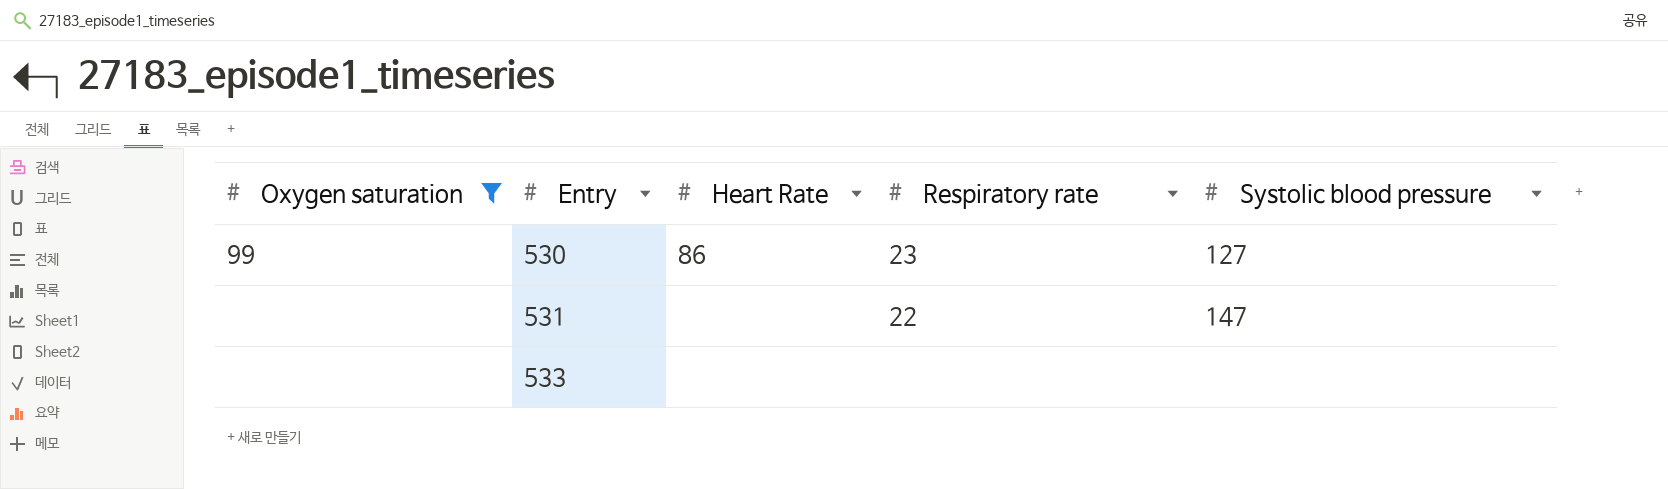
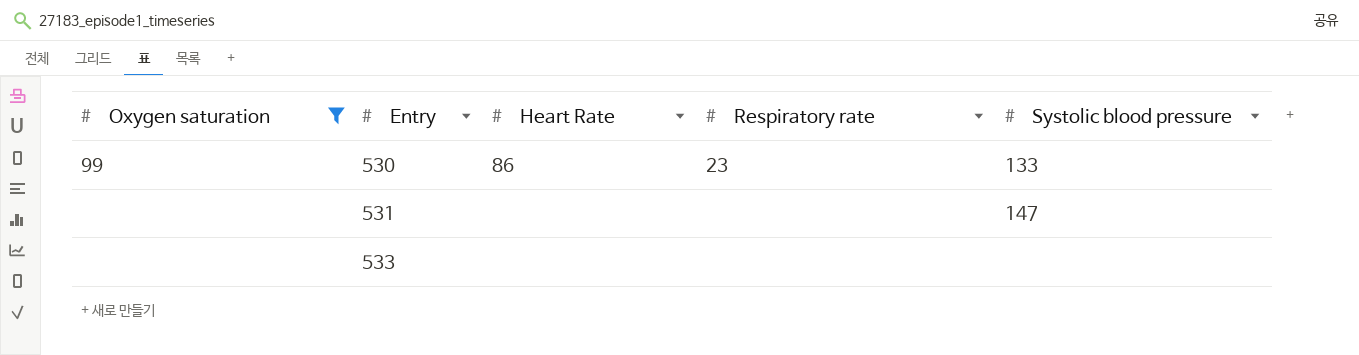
530 | Systolic blood pressure: 127 -> 133
531 | Respiratory rate: 22 -> none

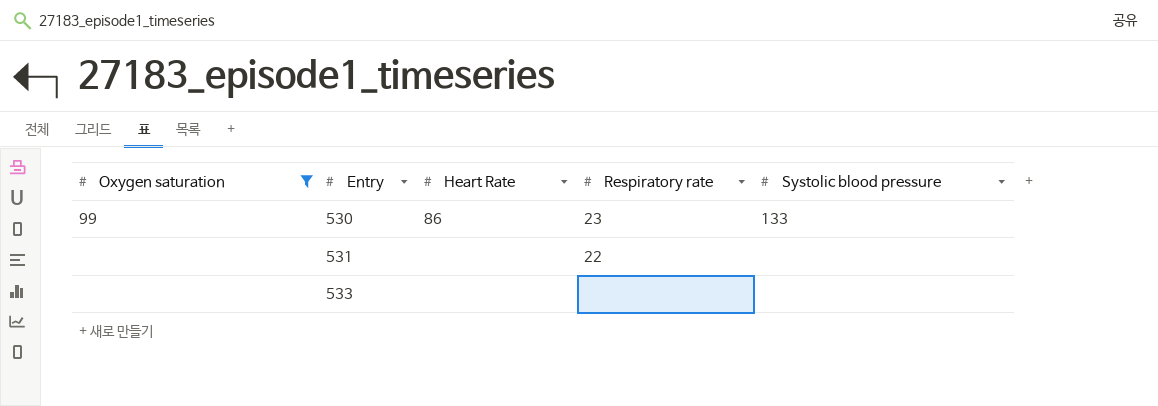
531 | Respiratory rate: none -> 22
531 | Systolic blood pressure: 147 -> none

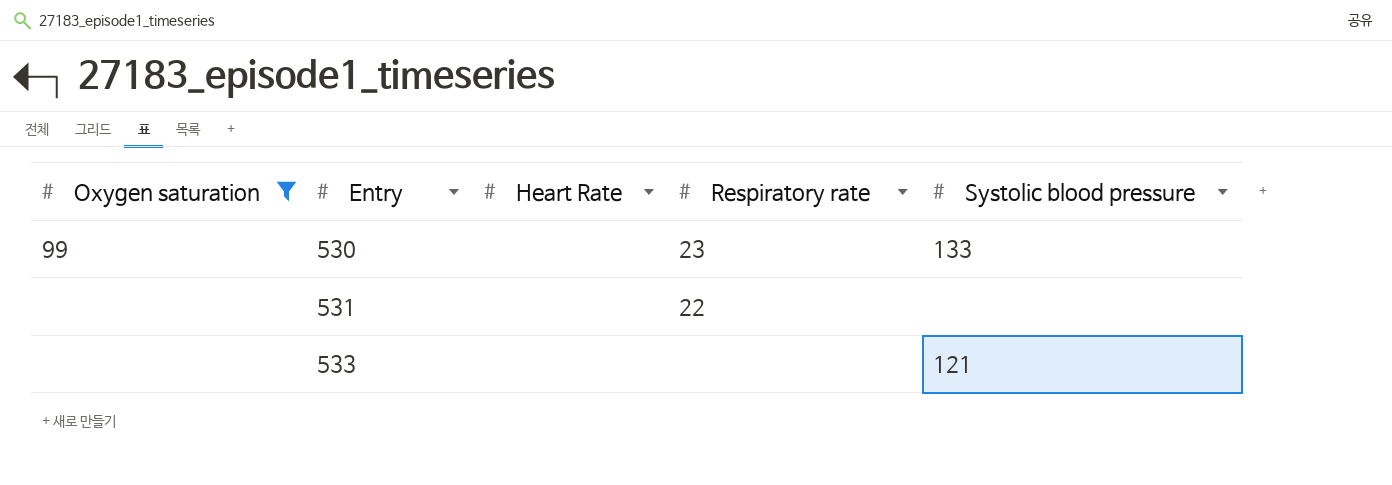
530 | Heart Rate: 86 -> none
533 | Systolic blood pressure: none -> 121

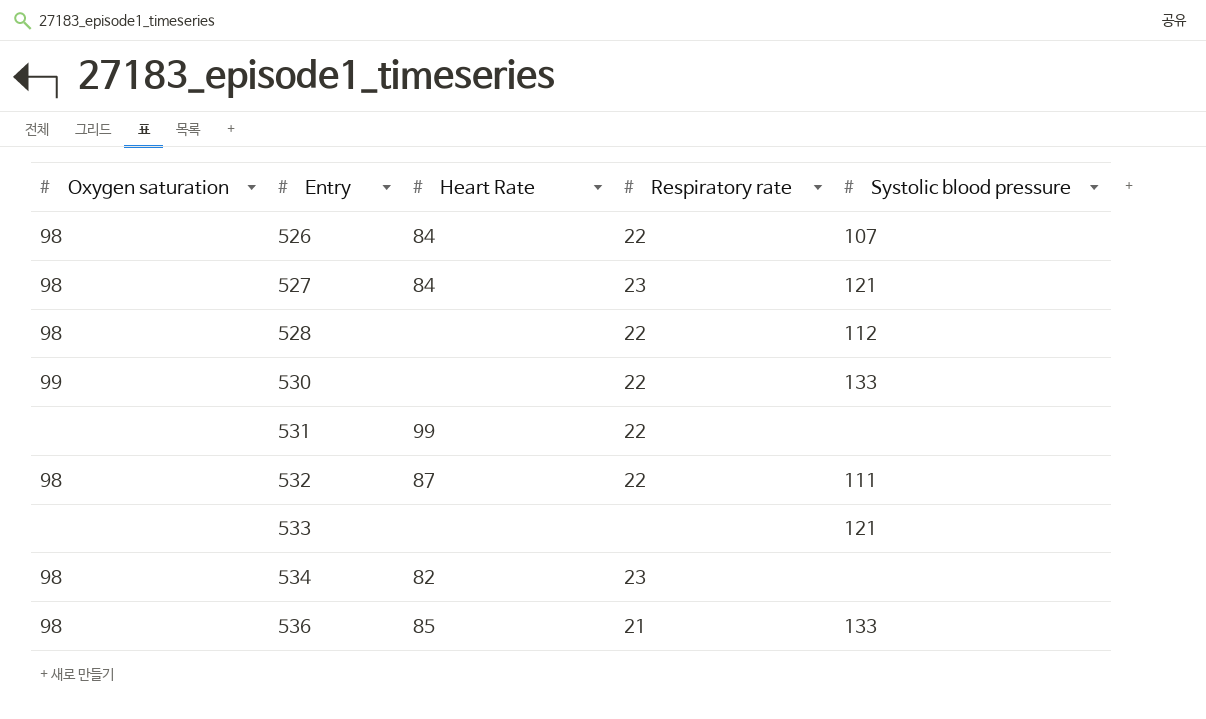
filter: Oxygen saturation != 98 -> none
530 | Respiratory rate: 23 -> 22
531 | Heart Rate: none -> 99

